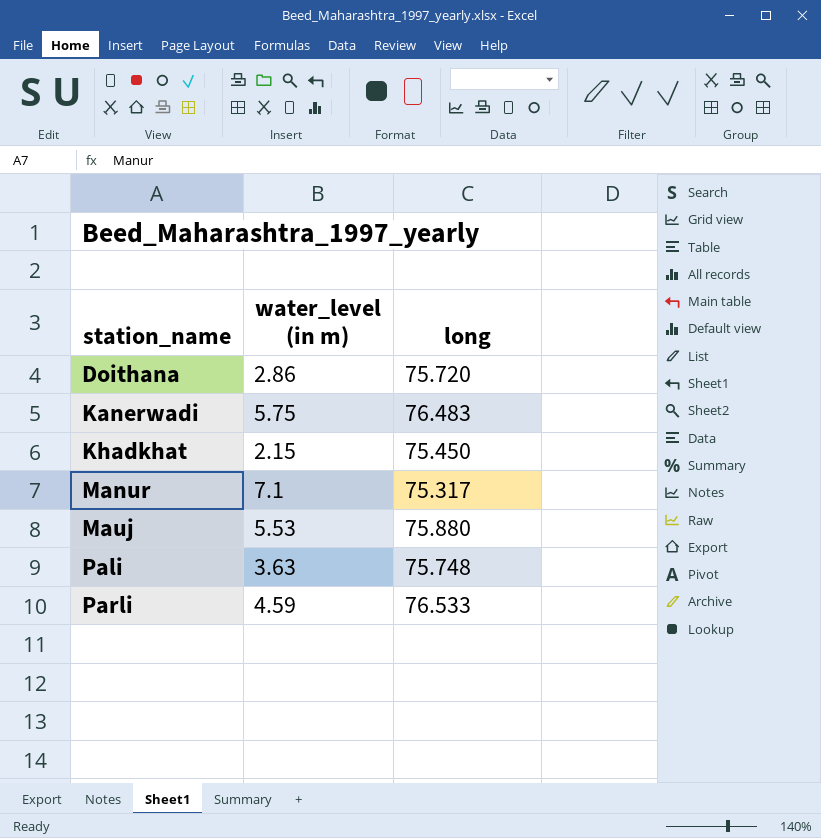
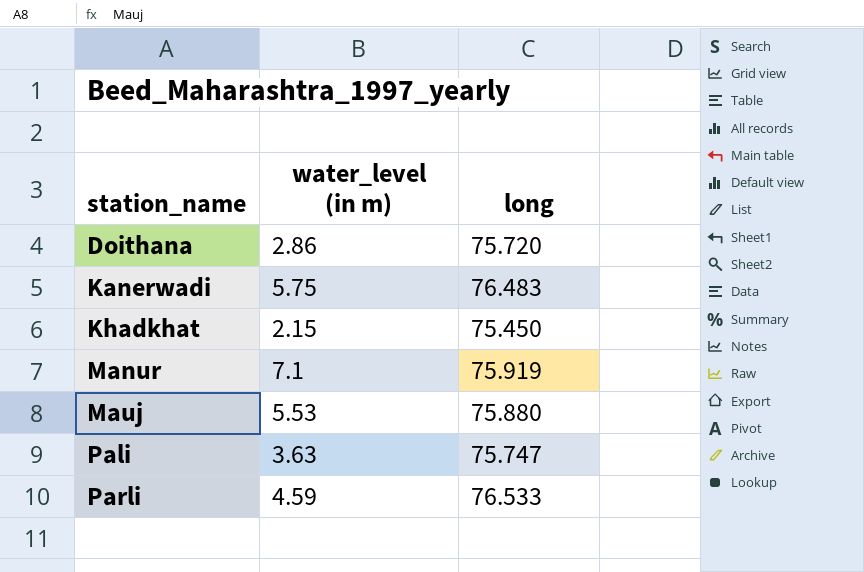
Manur | long: 75.317 -> 75.919
Pali | long: 75.748 -> 75.747

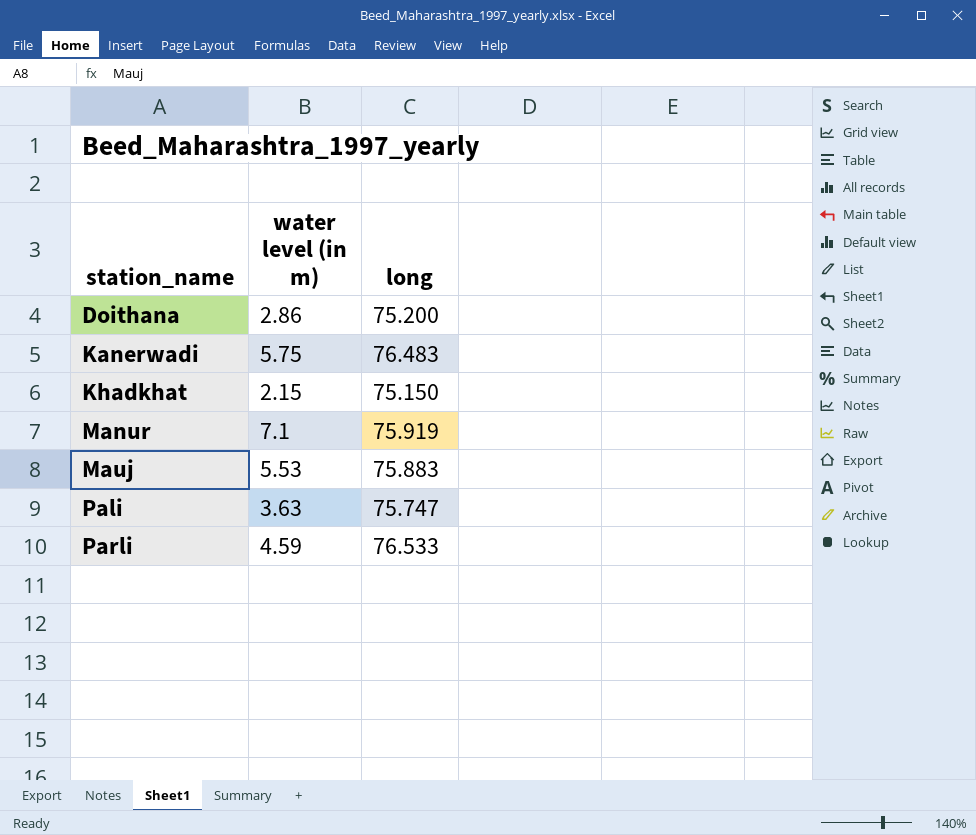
column name: water_level (in m) -> water level (in m)
Doithana | long: 75.720 -> 75.200
Khadkhat | long: 75.450 -> 75.150
Mauj | long: 75.880 -> 75.883

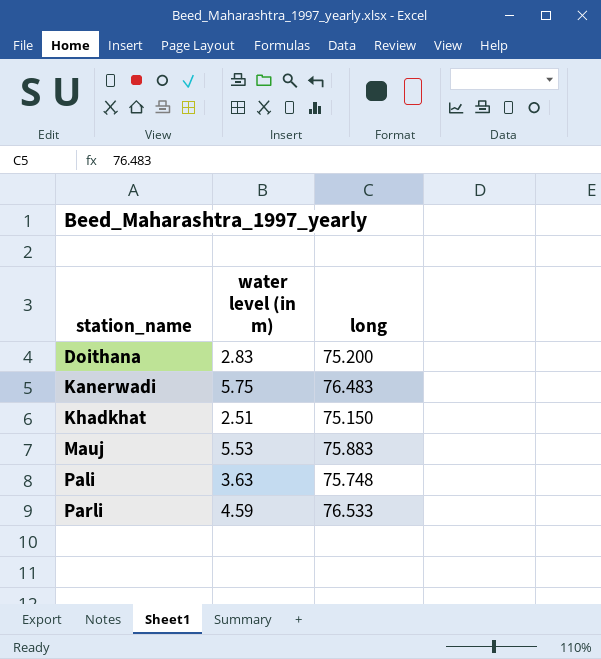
row Manur: 7.1 | 75.919 -> none
Doithana | water level (in m): 2.86 -> 2.83
Khadkhat | water level (in m): 2.15 -> 2.51
Pali | long: 75.747 -> 75.748

